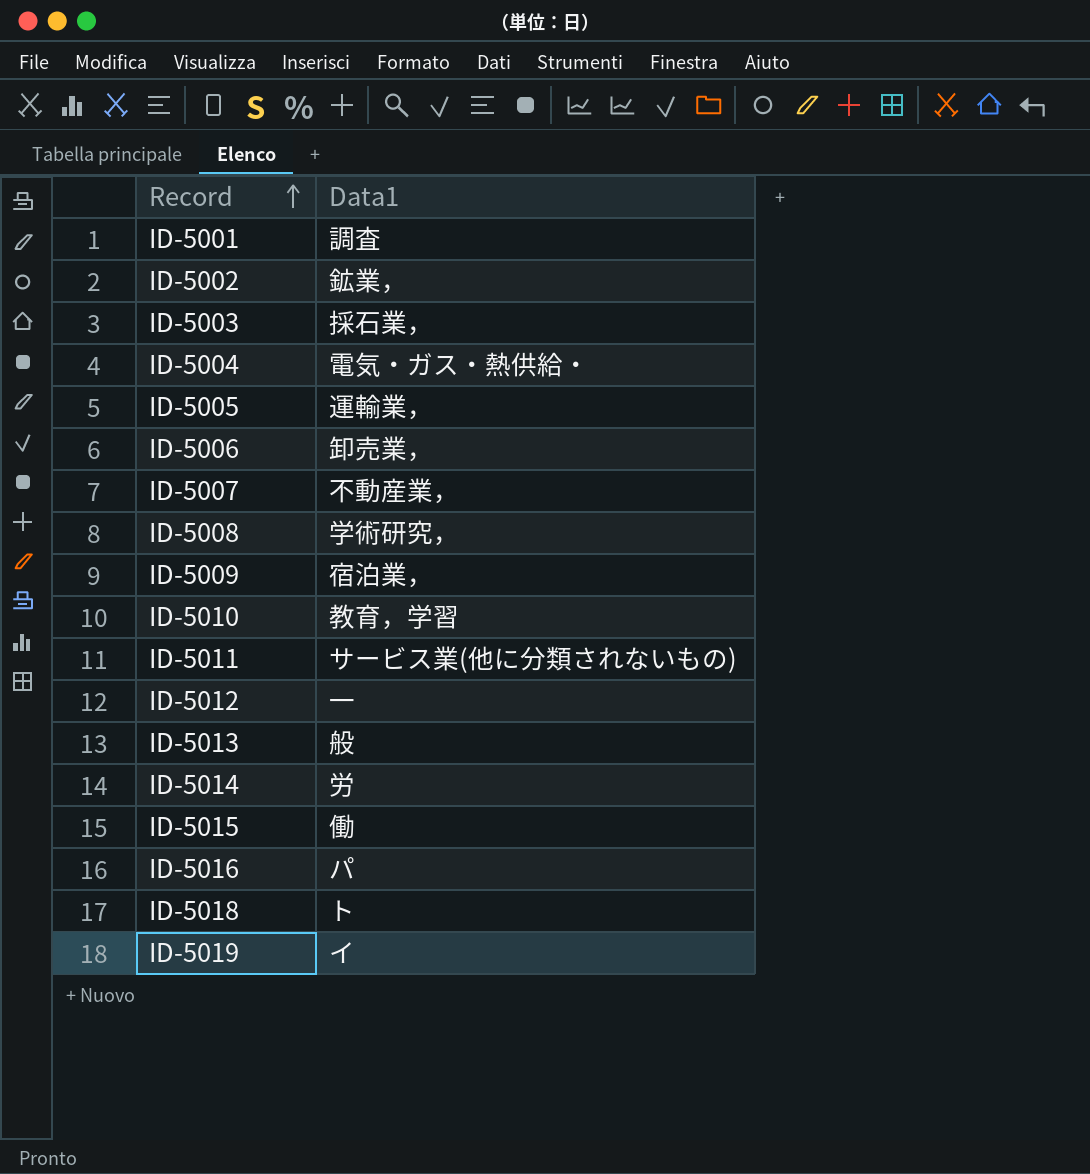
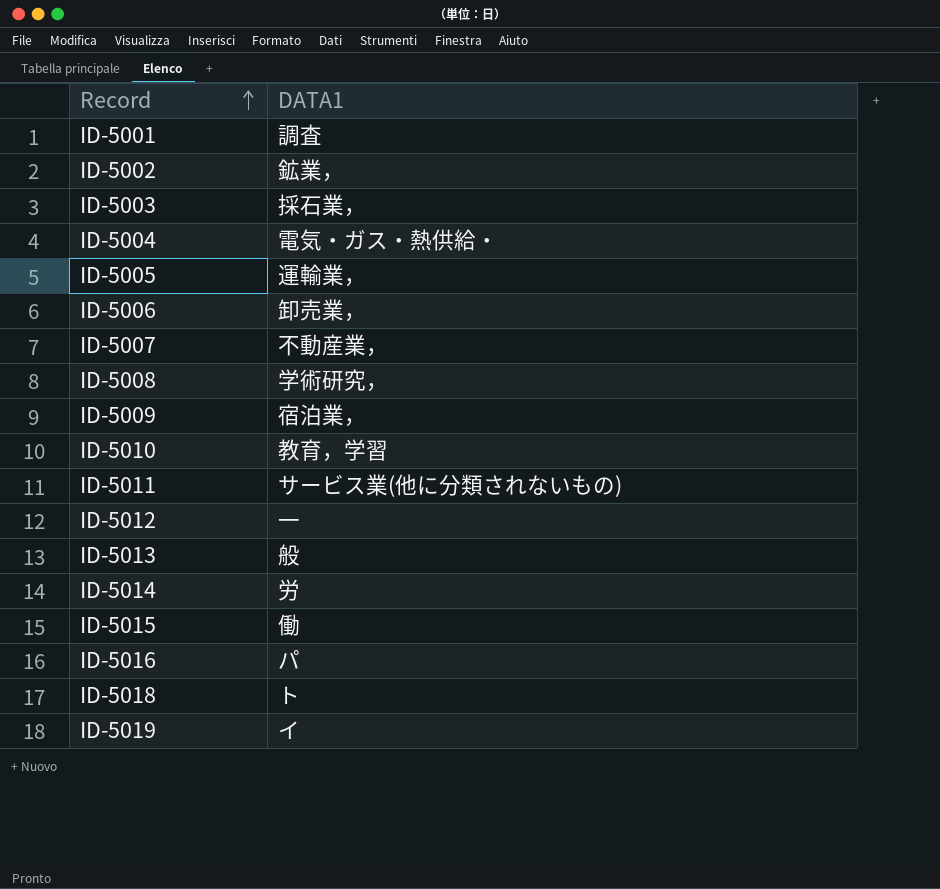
column name: Data1 -> DATA1

